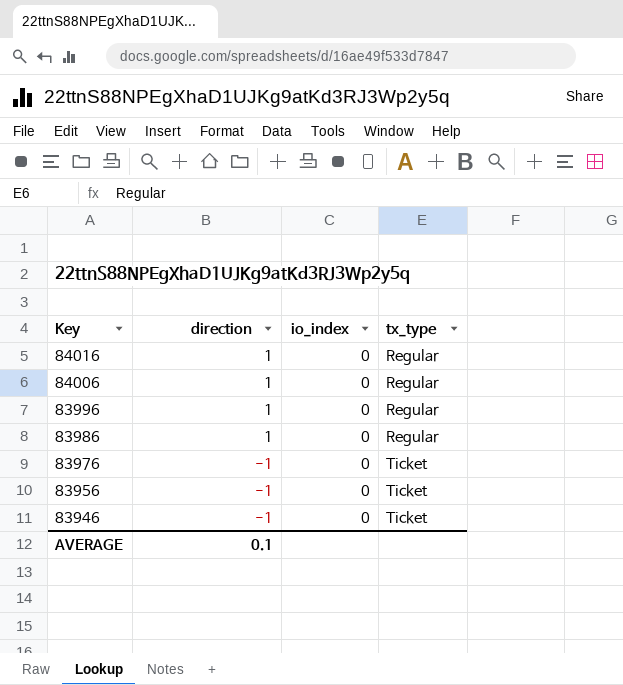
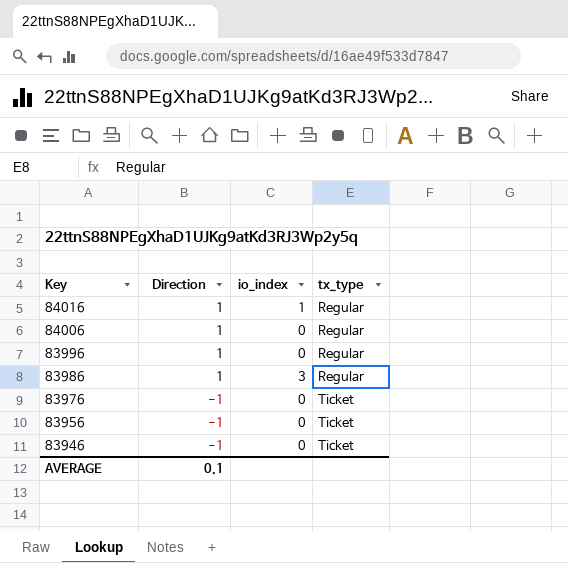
column name: direction -> Direction
84016 | io_index: 0 -> 1
83986 | io_index: 0 -> 3

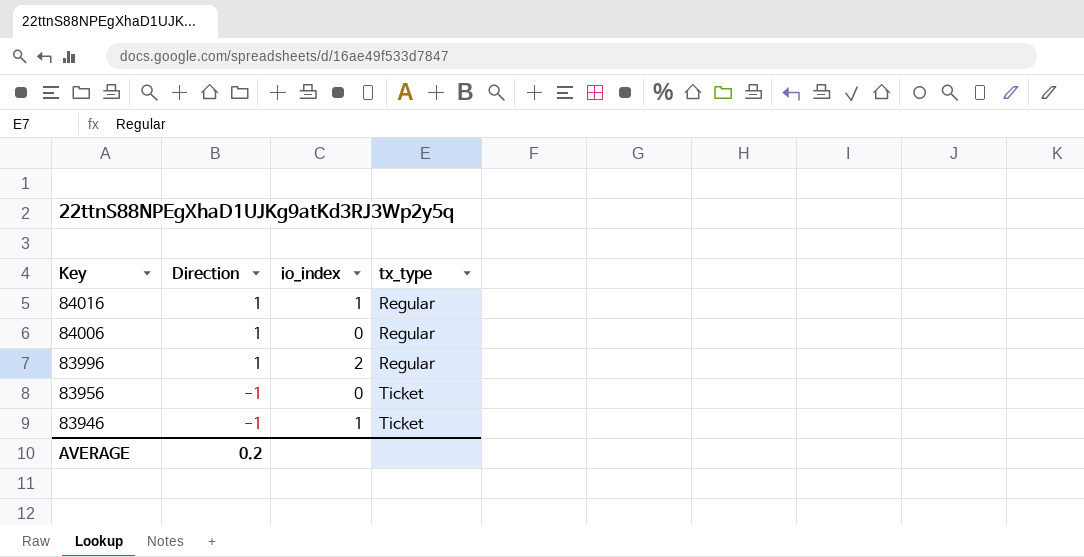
row 83986: 1 | 3 | Regular -> none
row 83976: -1 | 0 | Ticket -> none
83996 | io_index: 0 -> 2
83946 | io_index: 0 -> 1
AVERAGE | Direction: 0.1 -> 0.2

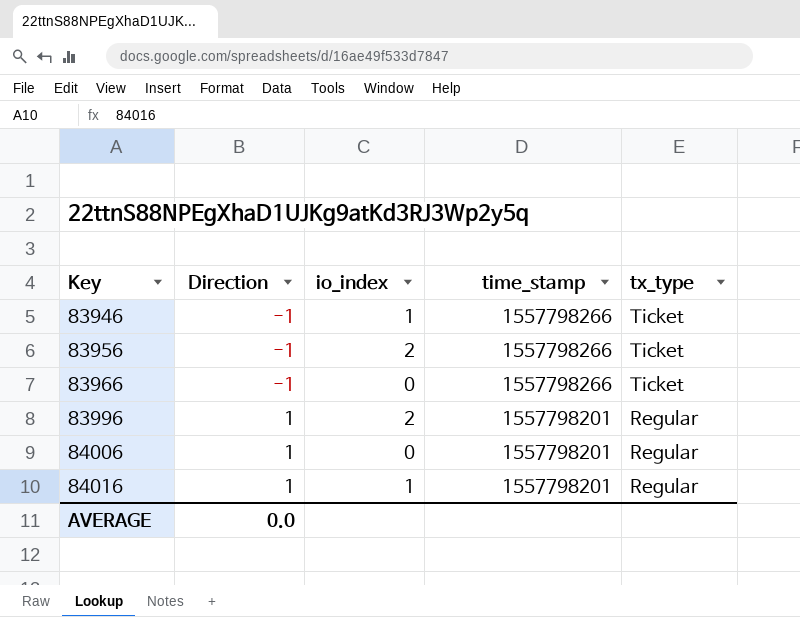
row order: Key descending -> Key ascending
column time_stamp | position: none -> 4
83956 | io_index: 0 -> 2
row 83966: none -> -1 | 0 | 1557798266 | Ticket
AVERAGE | Direction: 0.2 -> 0.0

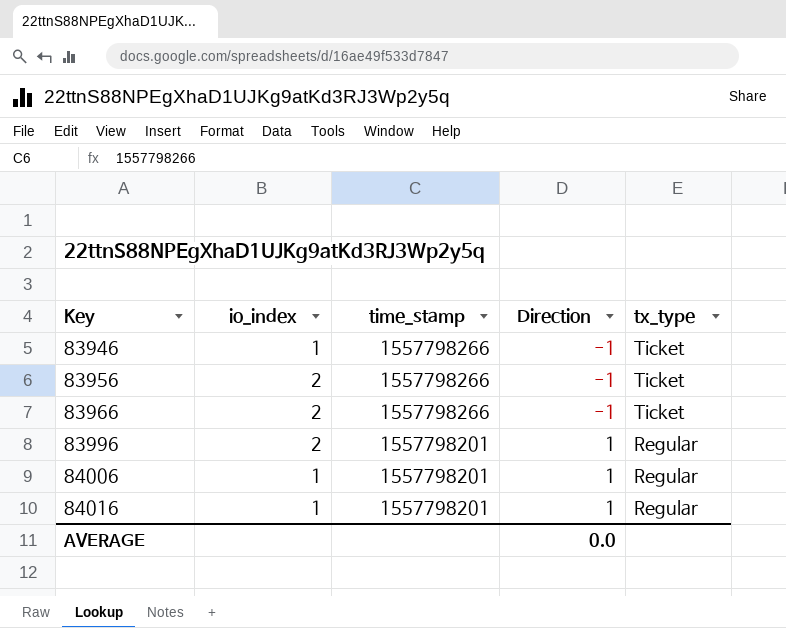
column Direction | position: 2 -> 4
83966 | io_index: 0 -> 2
84006 | io_index: 0 -> 1

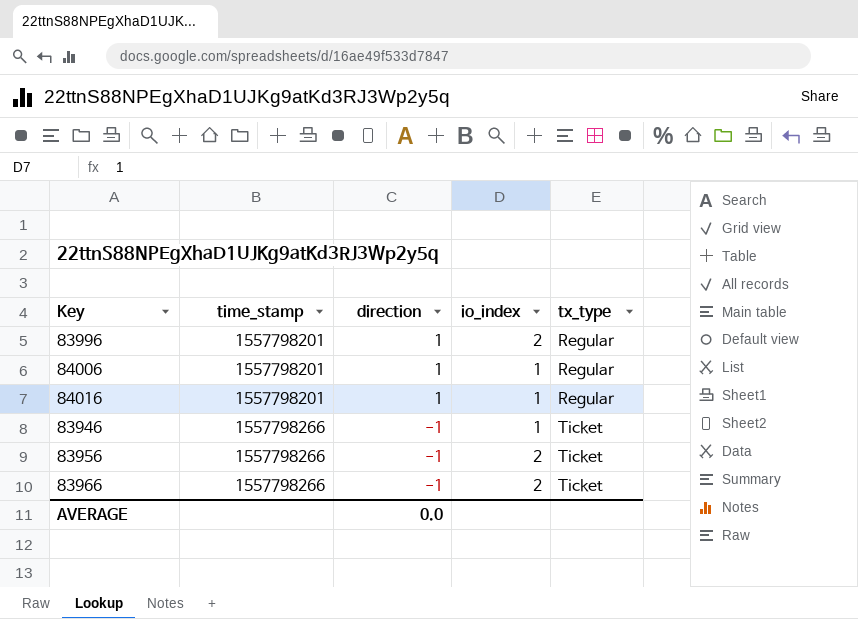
row order: Key ascending -> time_stamp ascending
column name: Direction -> direction
column io_index | position: 2 -> 4

